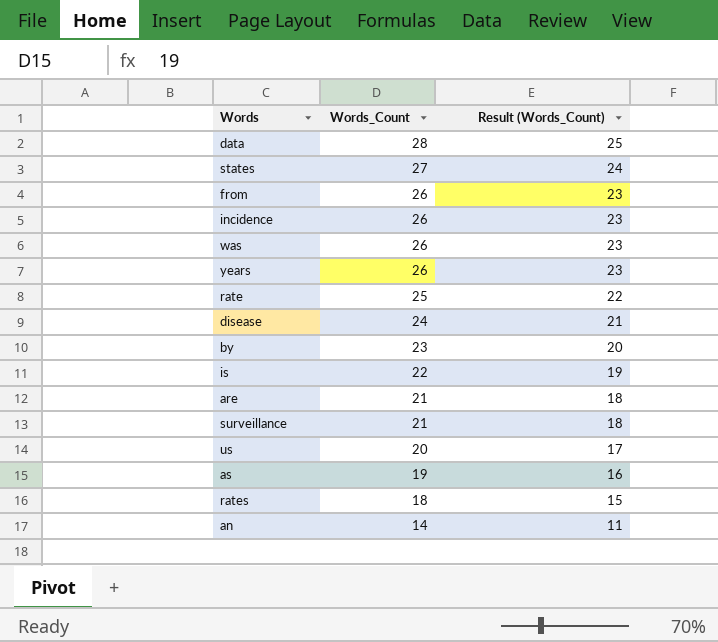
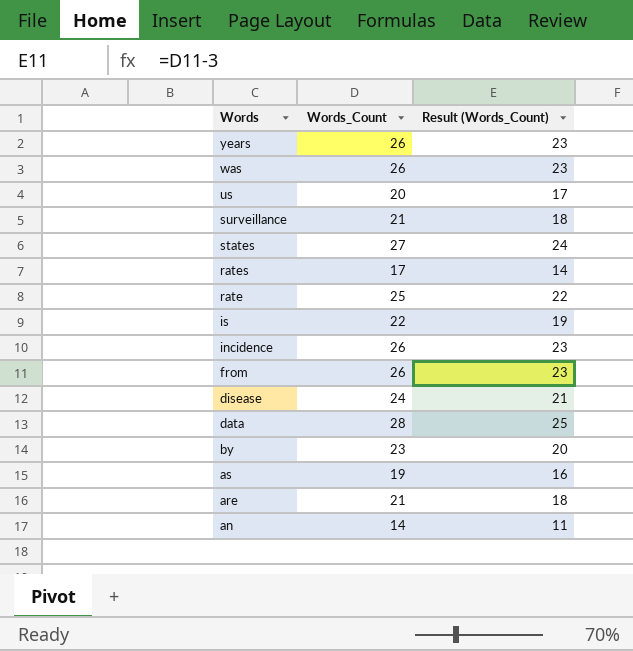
row order: Words_Count descending -> Words descending
rates | Words_Count: 18 -> 17
rates | Result (Words_Count): 15 -> 14

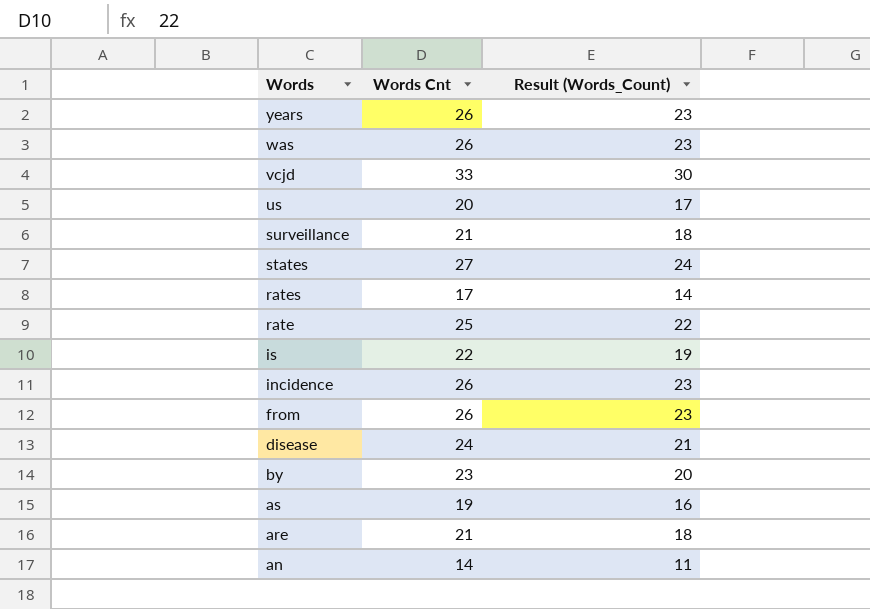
column name: Words_Count -> Words Cnt
row data: 28 | 25 -> none
row vcjd: none -> 33 | 30

